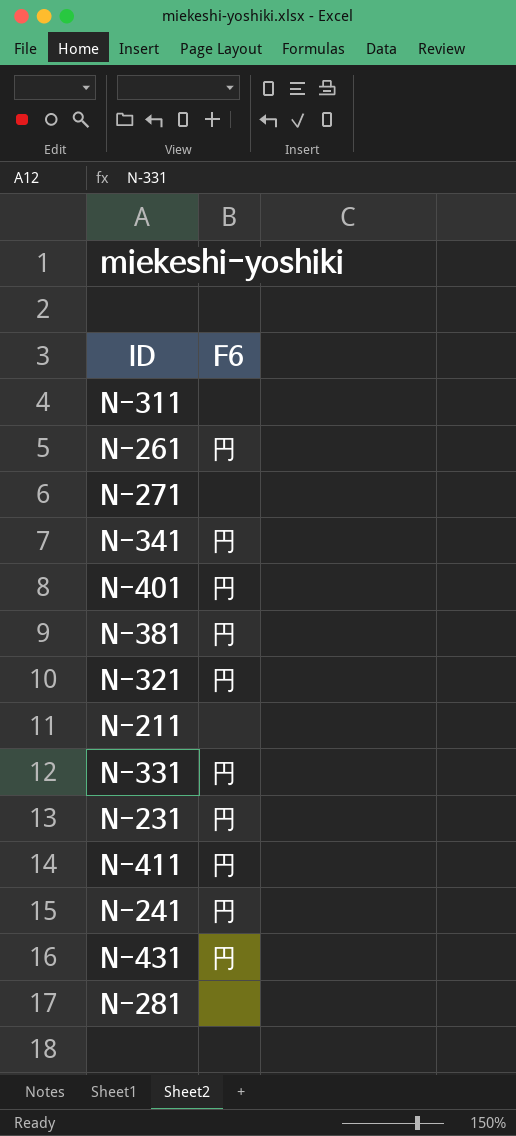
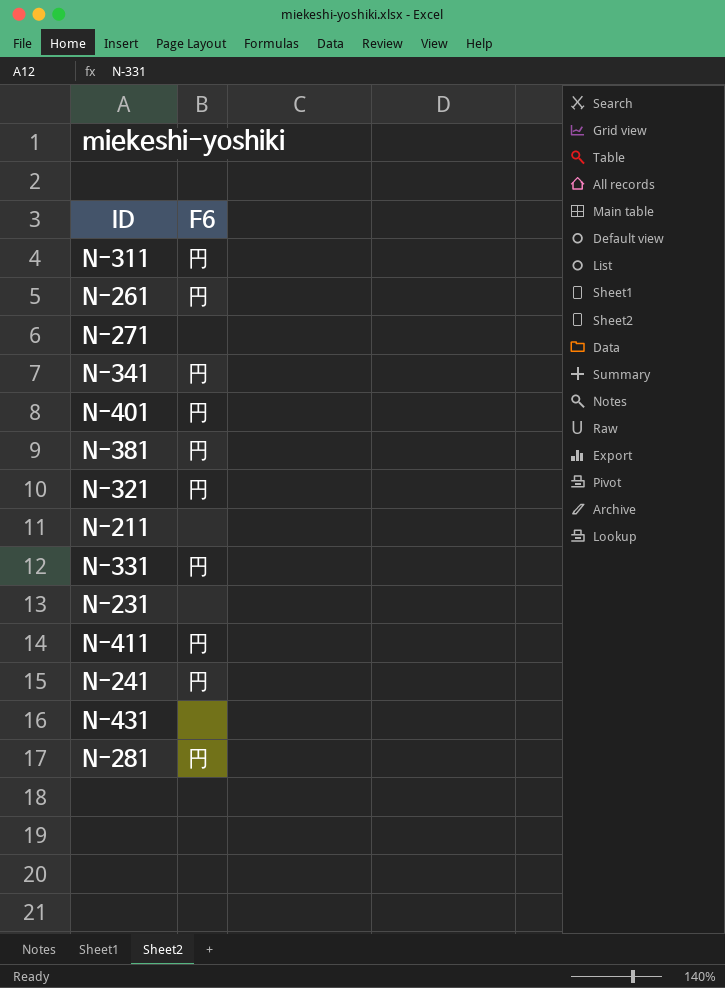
N-311 | F6: none -> 円
N-231 | F6: 円 -> none
N-431 | F6: 円 -> none
N-281 | F6: none -> 円

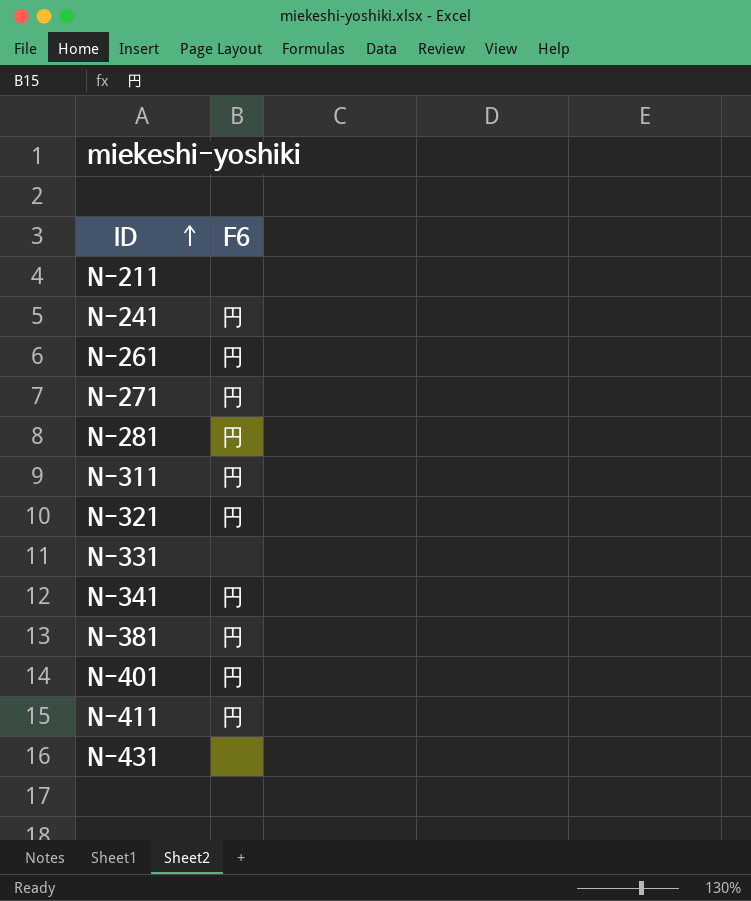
row order: none -> ID ascending
row N-231: none -> none
N-271 | F6: none -> 円
N-331 | F6: 円 -> none

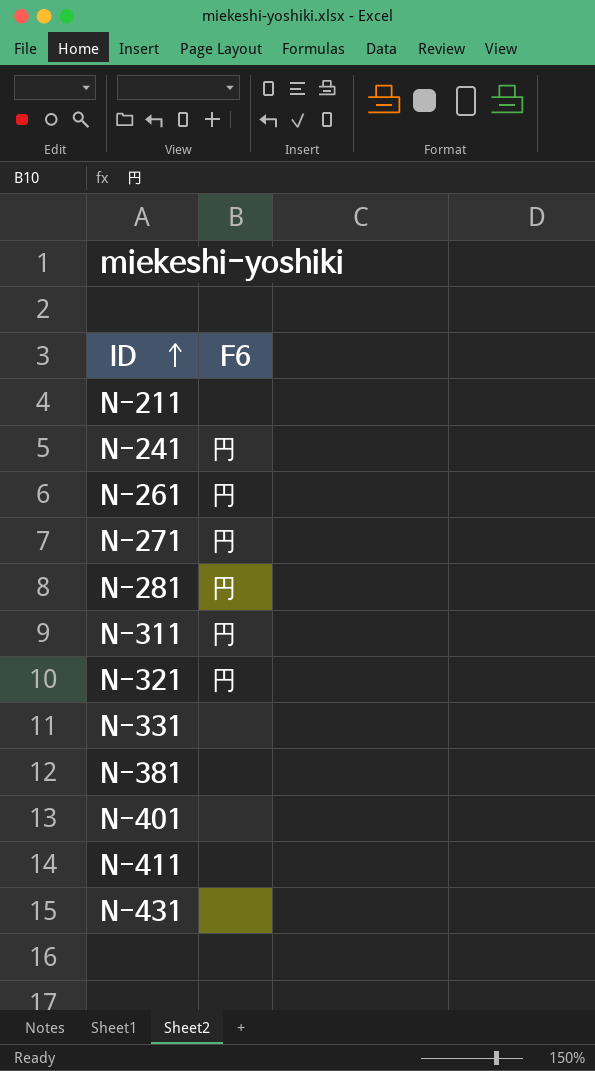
row N-341: 円 -> none
N-381 | F6: 円 -> none
N-401 | F6: 円 -> none
N-411 | F6: 円 -> none

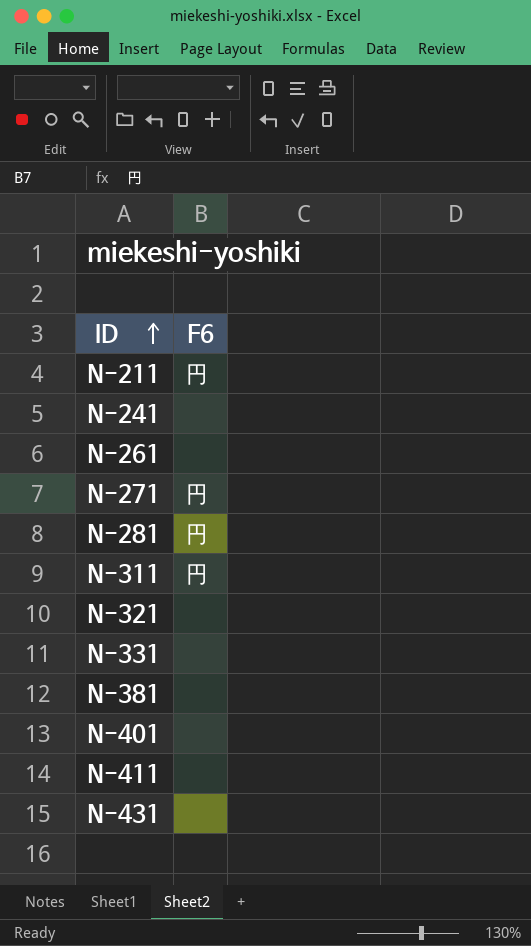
N-211 | F6: none -> 円
N-241 | F6: 円 -> none
N-261 | F6: 円 -> none
N-321 | F6: 円 -> none

